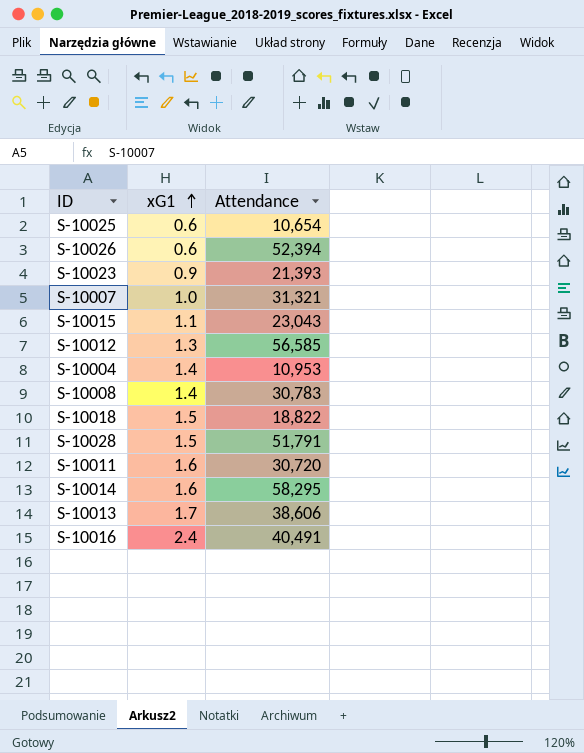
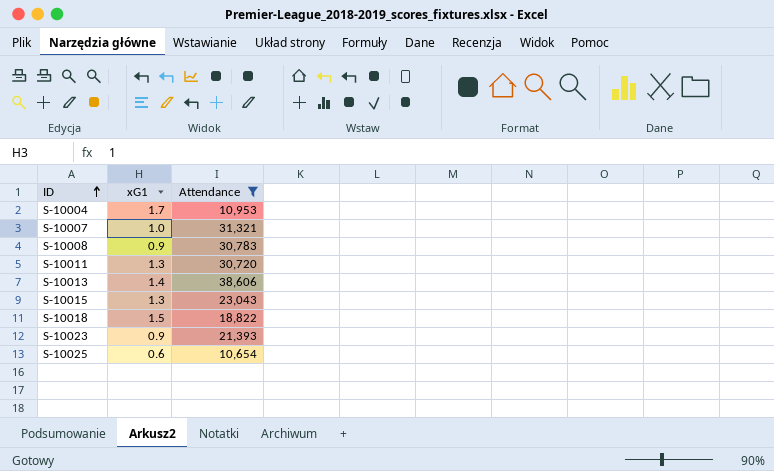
filter: none -> Attendance <= 38,606
row order: xG1 ascending -> ID ascending
S-10004 | xG1: 1.4 -> 1.7
S-10008 | xG1: 1.4 -> 0.9
S-10011 | xG1: 1.6 -> 1.3
S-10013 | xG1: 1.7 -> 1.4
S-10015 | xG1: 1.1 -> 1.3

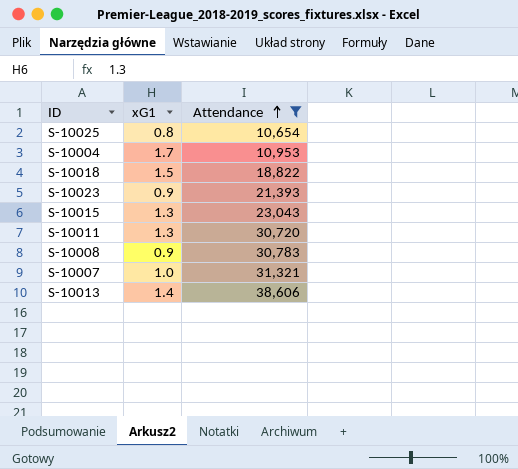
row order: ID ascending -> Attendance ascending
S-10025 | xG1: 0.6 -> 0.8

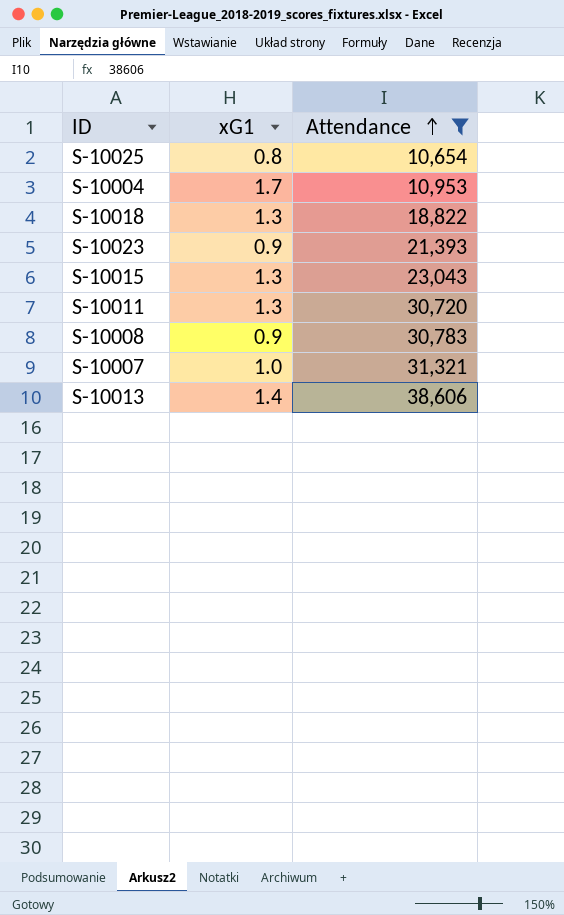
S-10018 | xG1: 1.5 -> 1.3

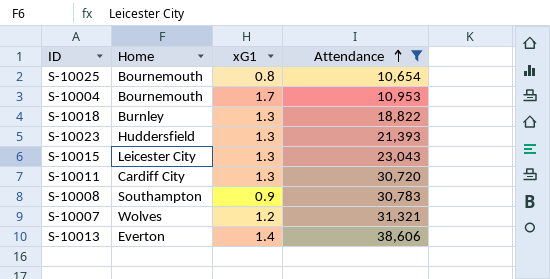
column Home | position: none -> 2
S-10023 | xG1: 0.9 -> 1.3
S-10007 | xG1: 1.0 -> 1.2

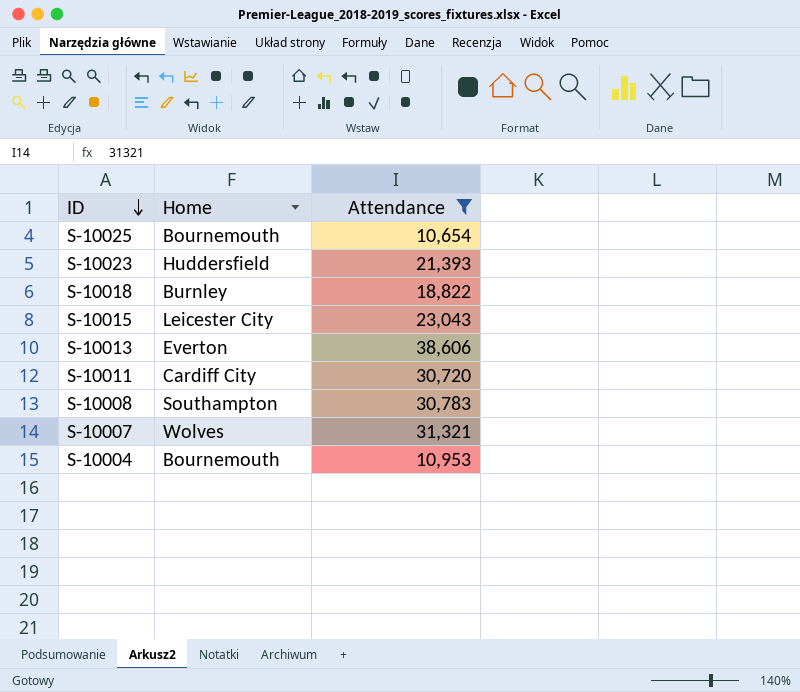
row order: Attendance ascending -> ID descending
column xG1 | position: 3 -> none

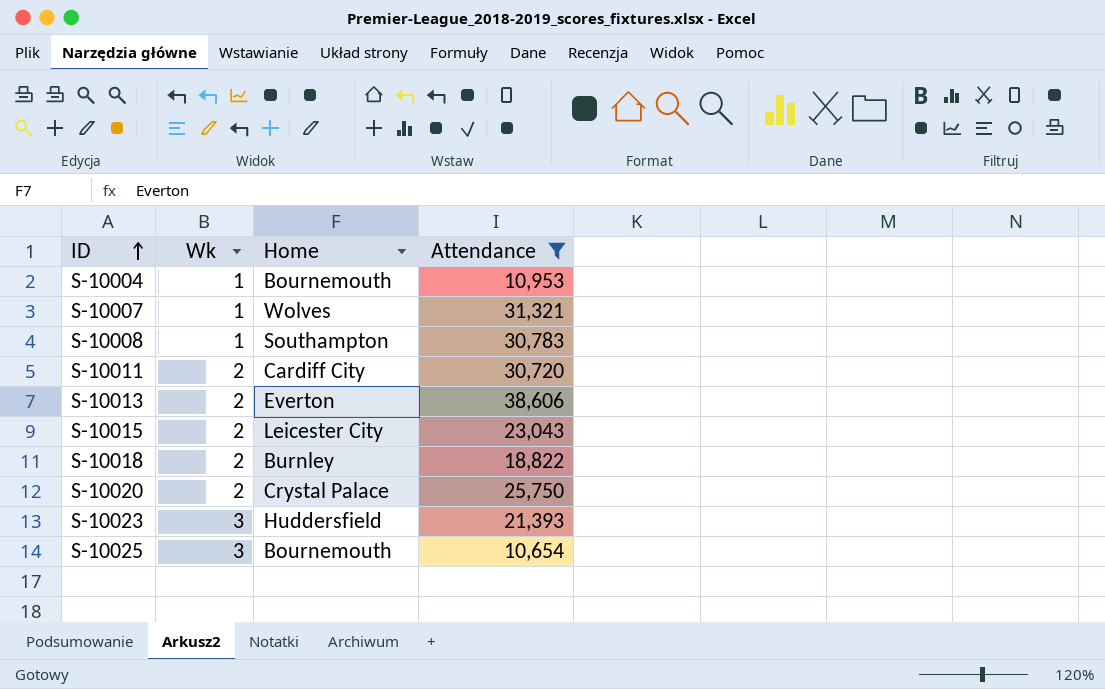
row order: ID descending -> ID ascending
column Wk | position: none -> 2
row S-10020: none -> 2 | Crystal Palace | 25,750

